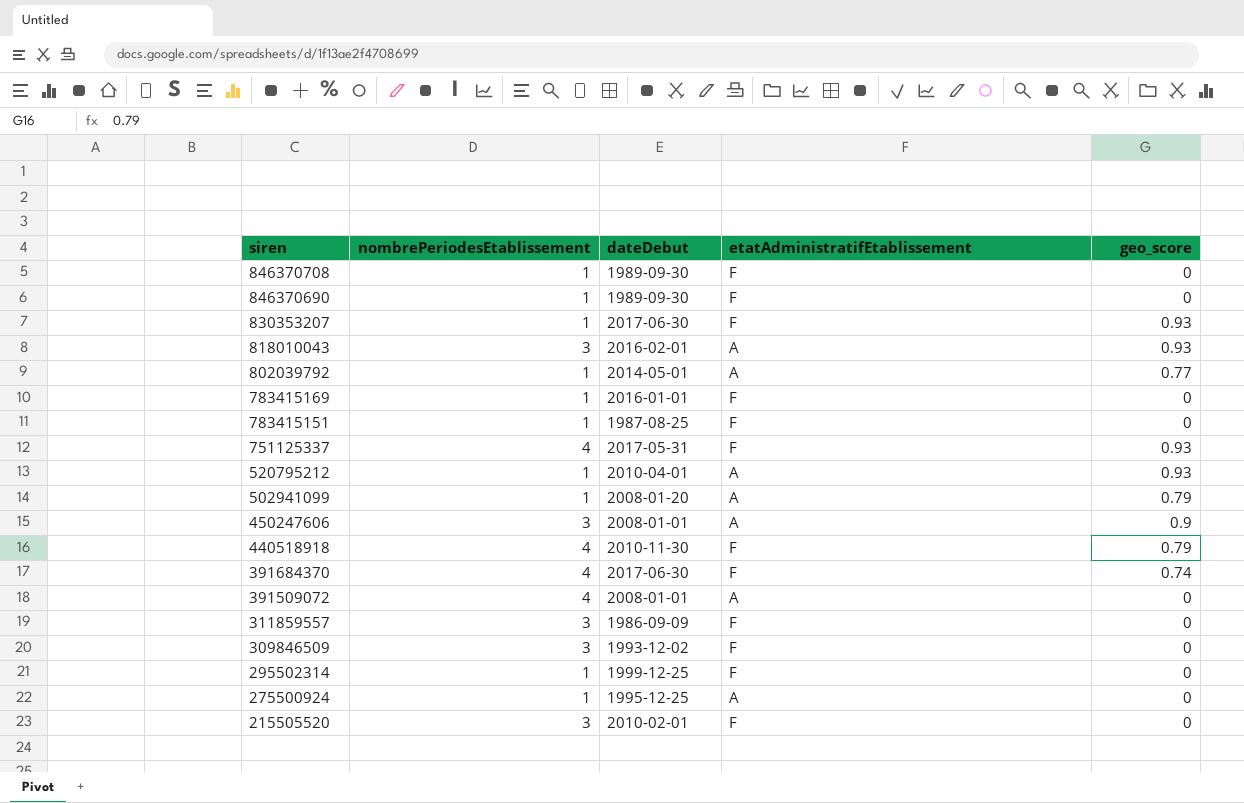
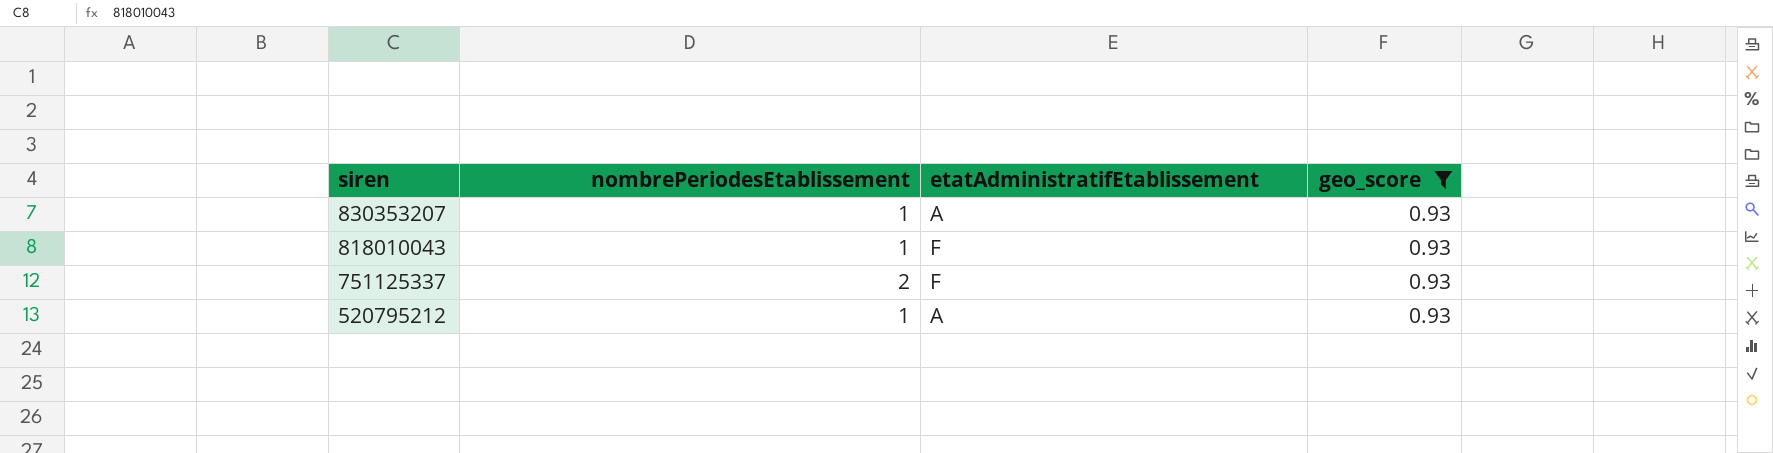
filter: none -> geo_score = 0.93
column dateDebut | position: 3 -> none
830353207 | etatAdministratifEtablissement: F -> A
818010043 | nombrePeriodesEtablissement: 3 -> 1
818010043 | etatAdministratifEtablissement: A -> F
751125337 | nombrePeriodesEtablissement: 4 -> 2

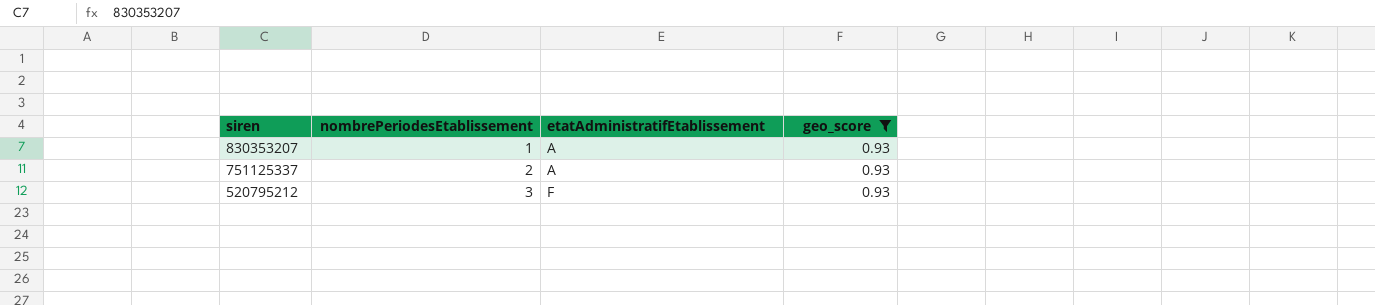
row 818010043: 1 | F | 0.93 -> none
751125337 | etatAdministratifEtablissement: F -> A
520795212 | nombrePeriodesEtablissement: 1 -> 3
520795212 | etatAdministratifEtablissement: A -> F

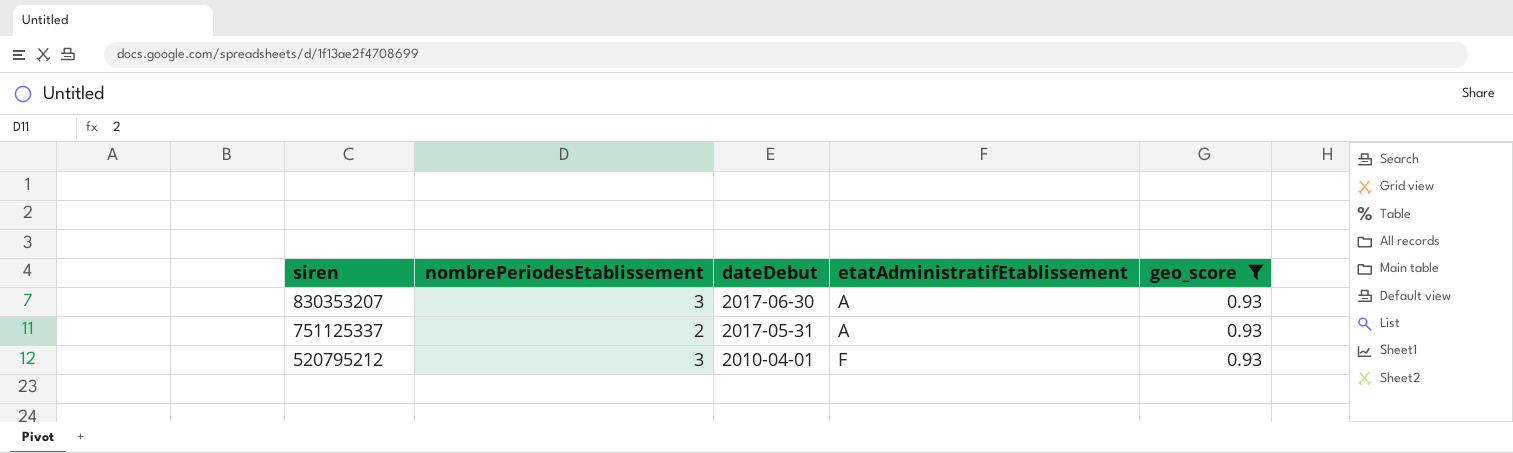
column dateDebut | position: none -> 3
830353207 | nombrePeriodesEtablissement: 1 -> 3

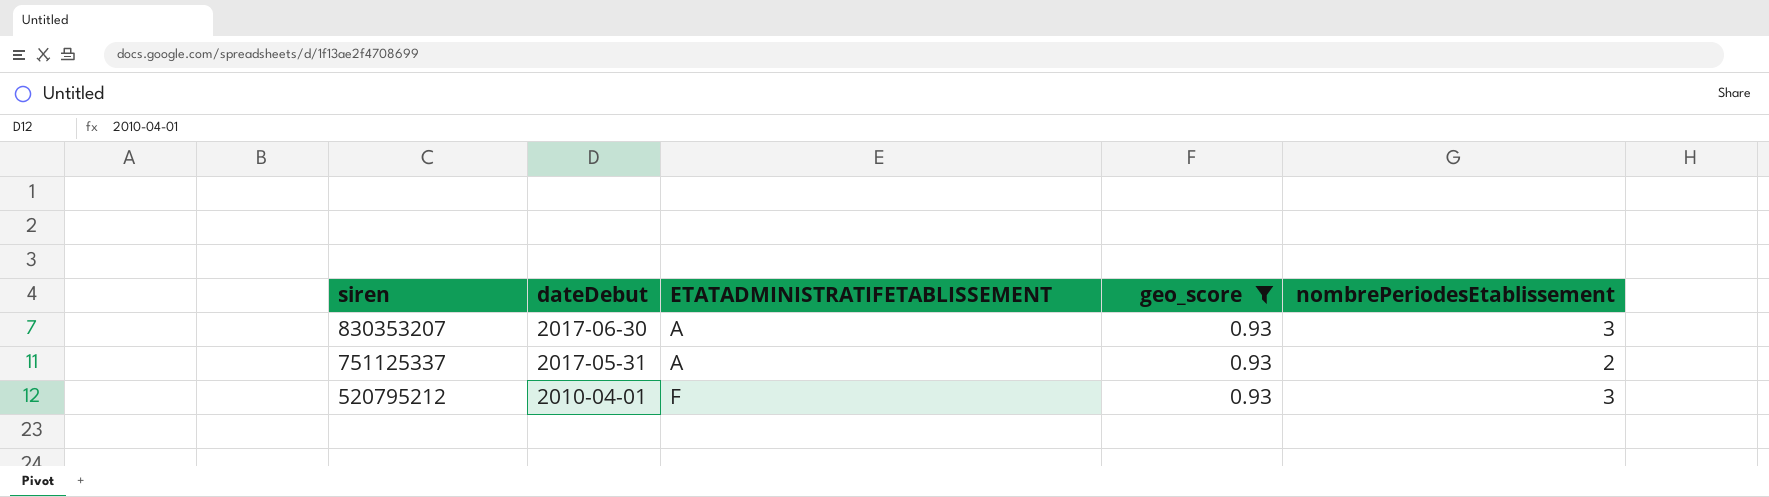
column name: etatAdministratifEtablissement -> ETATADMINISTRATIFETABLISSEMENT
column nombrePeriodesEtablissement | position: 2 -> 5

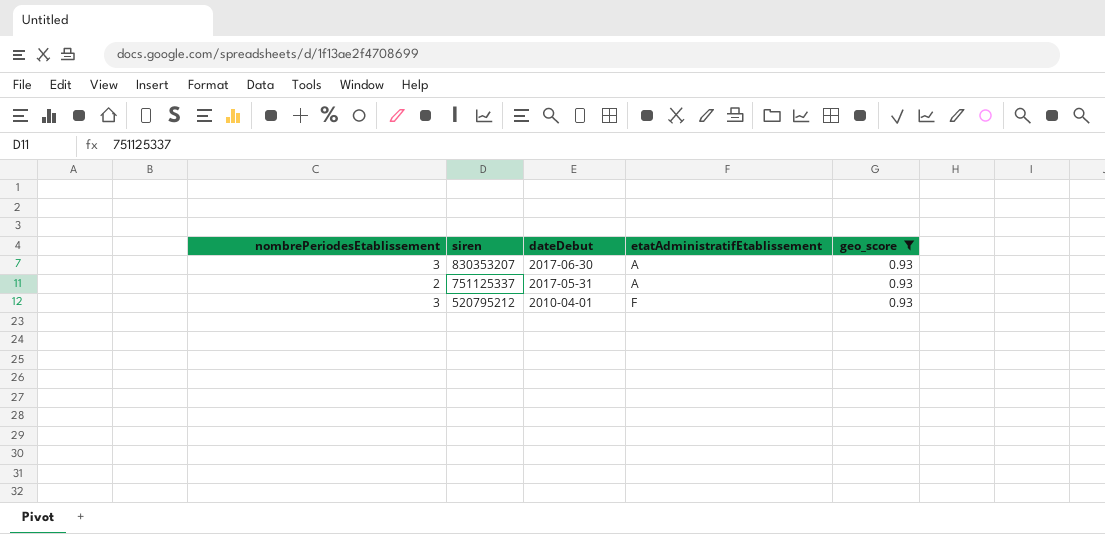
column nombrePeriodesEtablissement | position: 5 -> 1
column name: ETATADMINISTRATIFETABLISSEMENT -> etatAdministratifEtablissement

